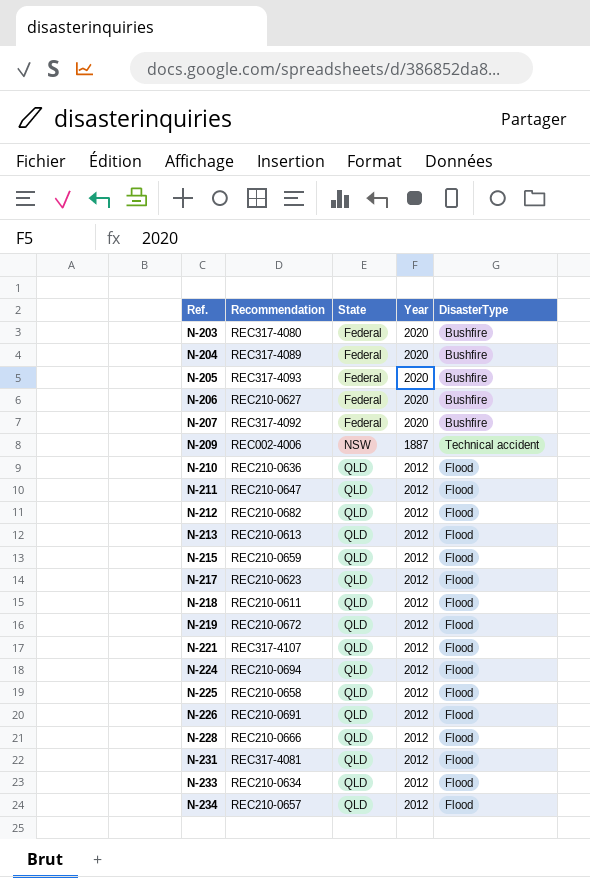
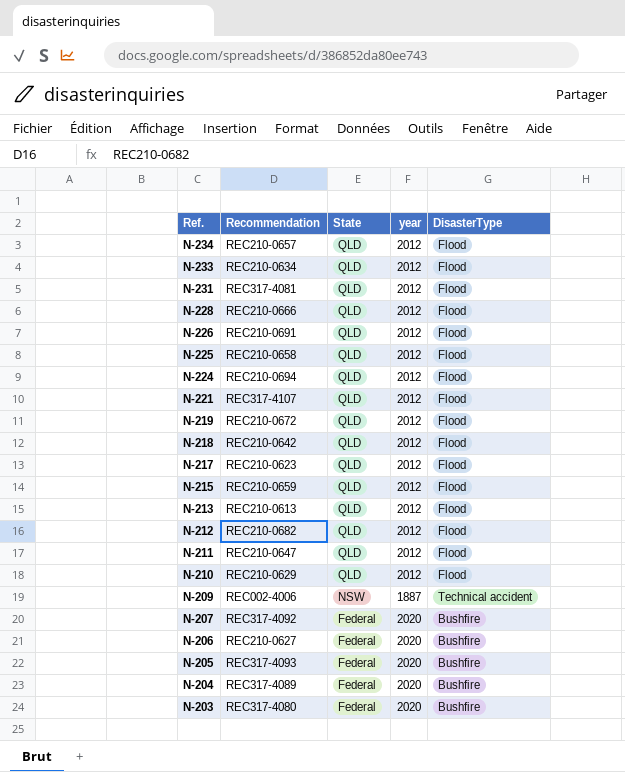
row order: Ref. ascending -> Ref. descending
column name: Year -> year
N-218 | Recommendation: REC210-0611 -> REC210-0642
N-210 | Recommendation: REC210-0636 -> REC210-0629

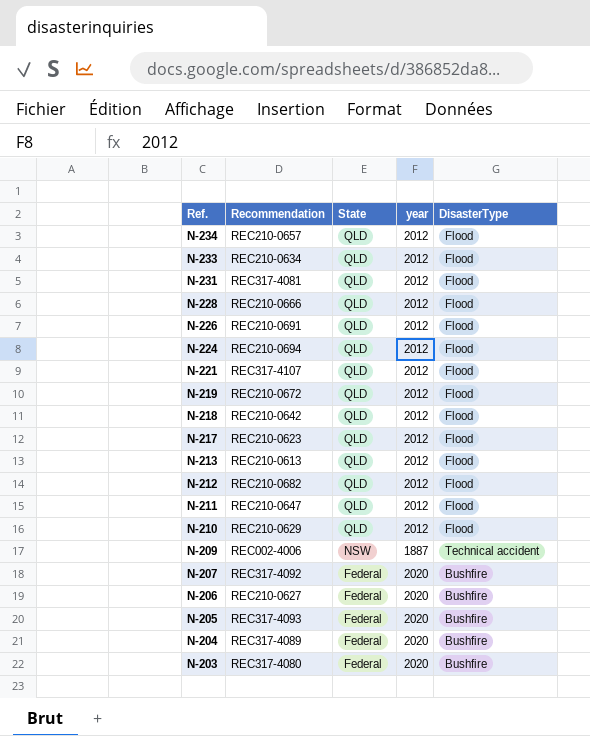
row N-225: REC210-0658 | QLD | 2012 | Flood -> none
row N-215: REC210-0659 | QLD | 2012 | Flood -> none

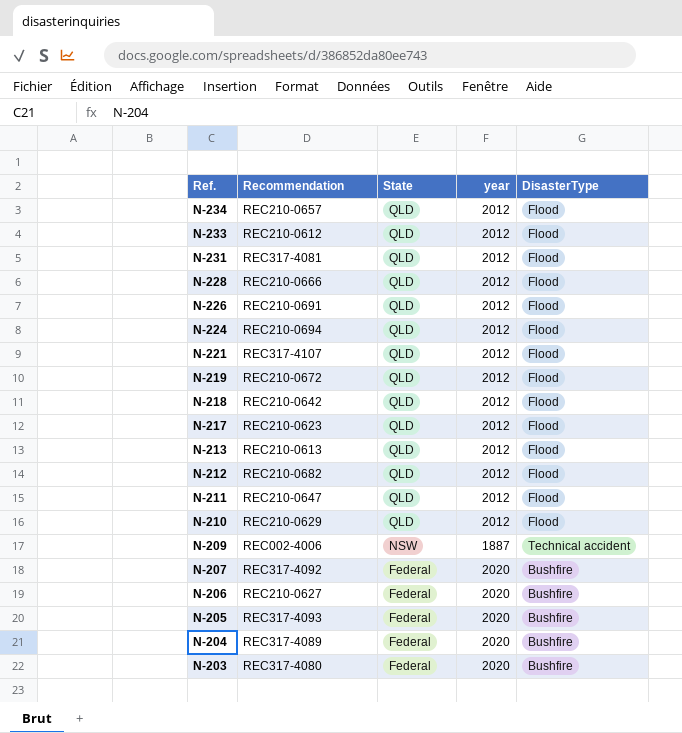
N-233 | Recommendation: REC210-0634 -> REC210-0612

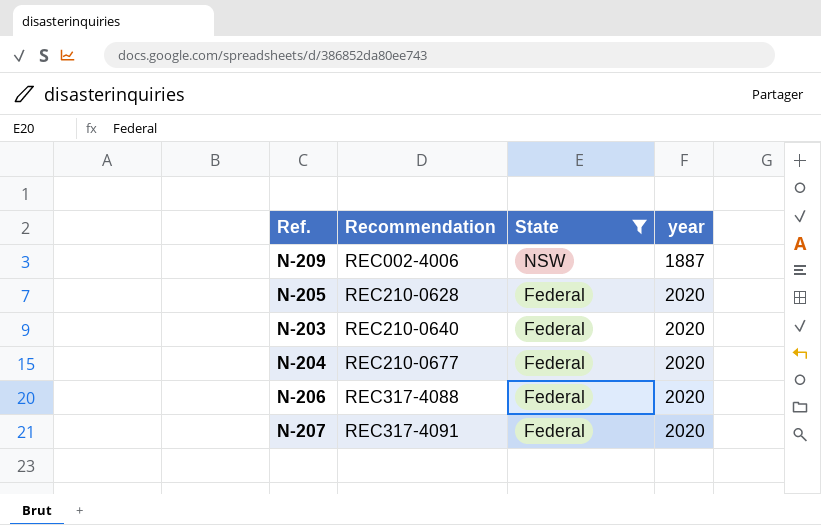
filter: none -> State != QLD
row order: Ref. descending -> Recommendation ascending
column DisasterType | position: 5 -> none
N-205 | Recommendation: REC317-4093 -> REC210-0628
N-203 | Recommendation: REC317-4080 -> REC210-0640
N-204 | Recommendation: REC317-4089 -> REC210-0677
N-206 | Recommendation: REC210-0627 -> REC317-4088
N-207 | Recommendation: REC317-4092 -> REC317-4091

